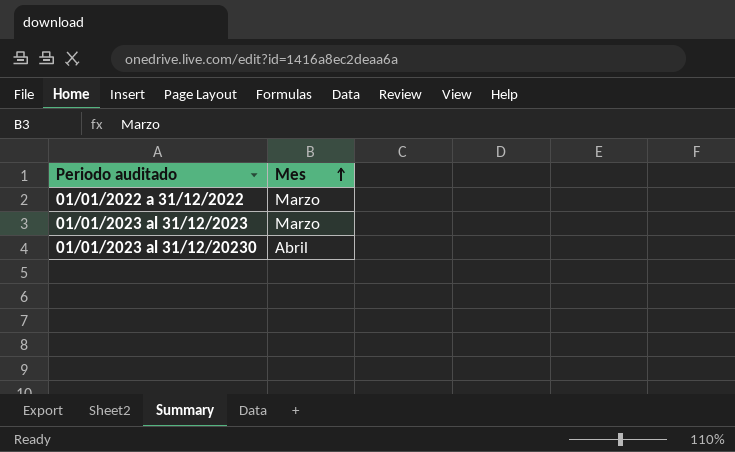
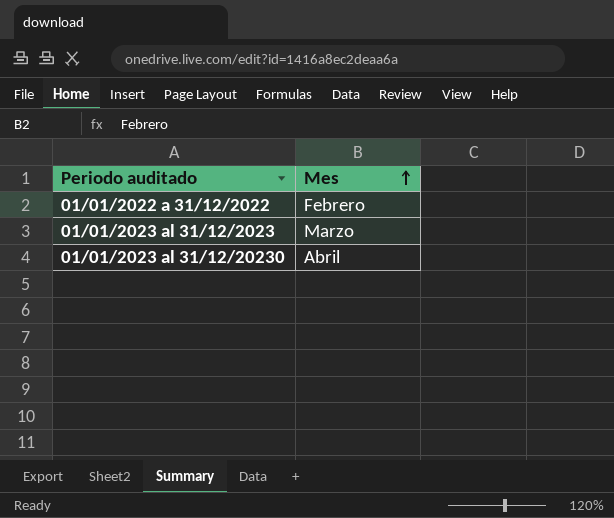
01/01/2022 a 31/12/2022 | Mes: Marzo -> Febrero

